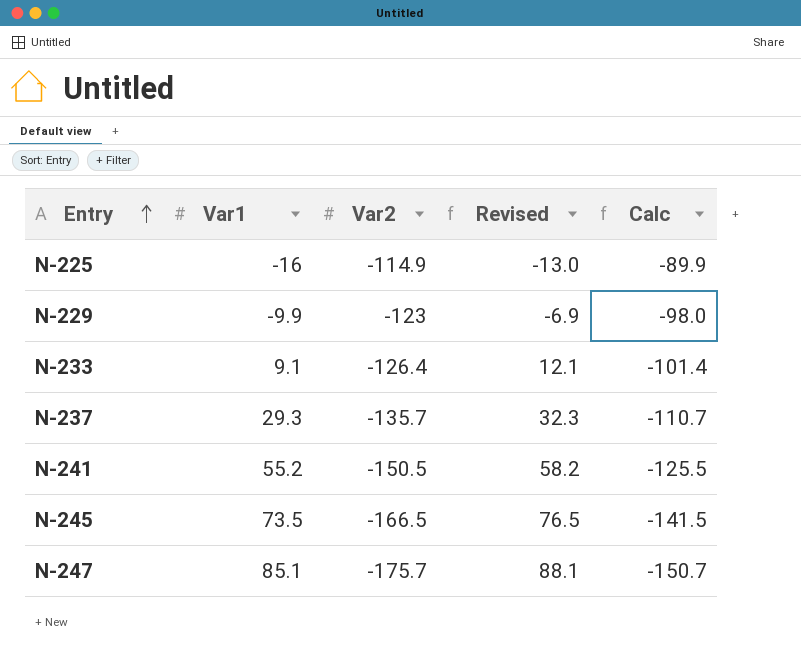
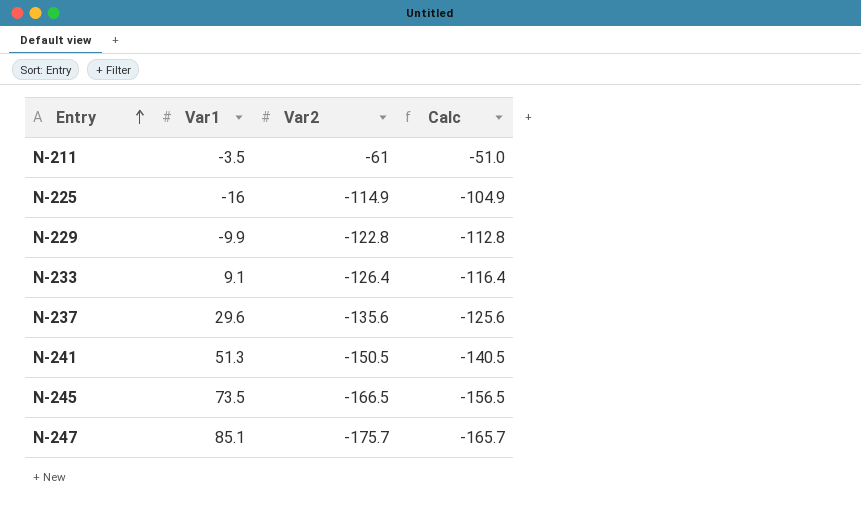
column Revised | formula: [Var1] + 3 -> none
column Calc | formula: [Var2] + 25 -> [Var2] + 10
row N-211: none -> -3.5 | -61 | -51.0
N-229 | Var2: -123 -> -122.8
N-237 | Var1: 29.3 -> 29.6
N-237 | Var2: -135.7 -> -135.6
N-241 | Var1: 55.2 -> 51.3

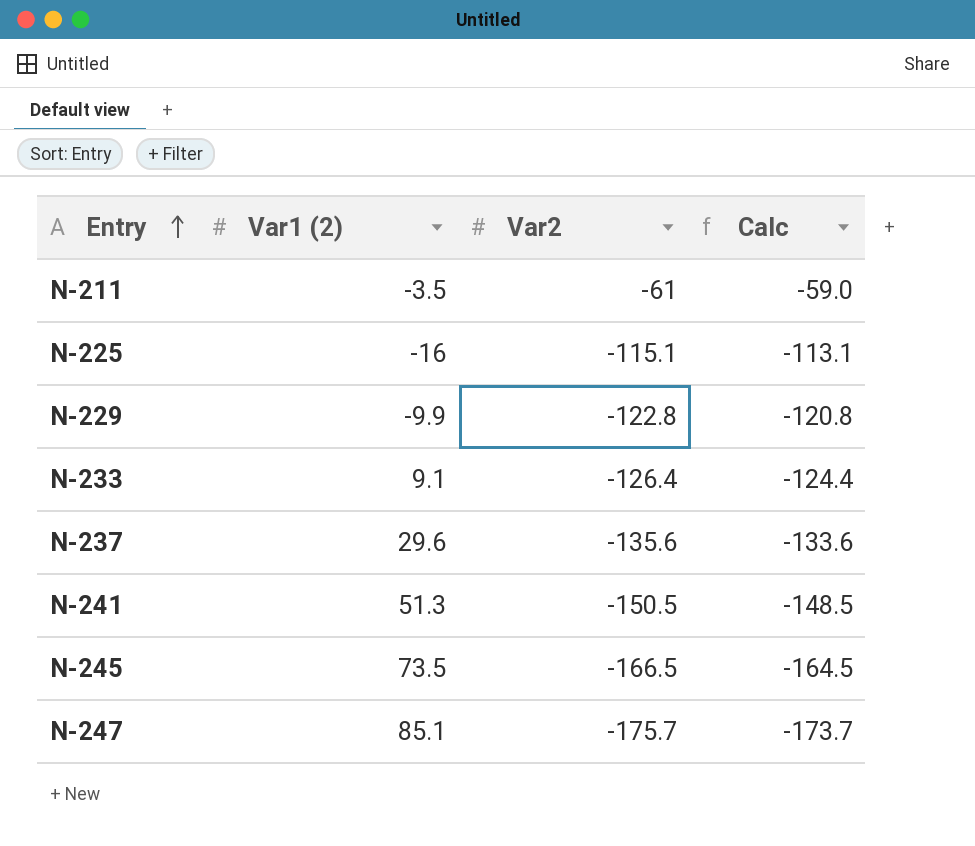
column name: Var1 -> Var1 (2)
column Calc | formula: [Var2] + 10 -> [Var2] + 2
N-225 | Var2: -114.9 -> -115.1

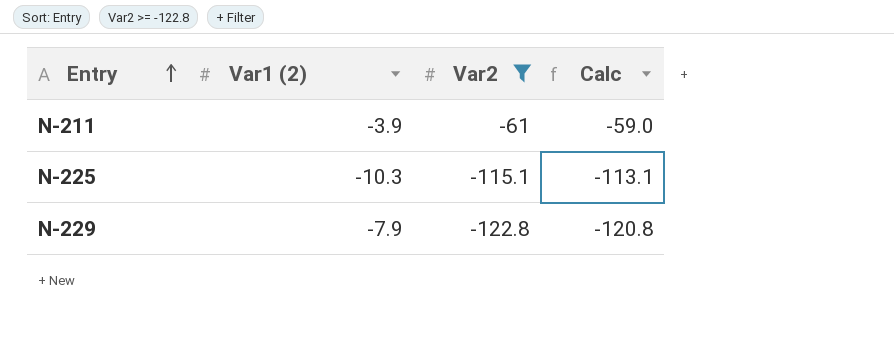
filter: none -> Var2 >= -122.8
N-211 | Var1 (2): -3.5 -> -3.9
N-225 | Var1 (2): -16 -> -10.3
N-229 | Var1 (2): -9.9 -> -7.9

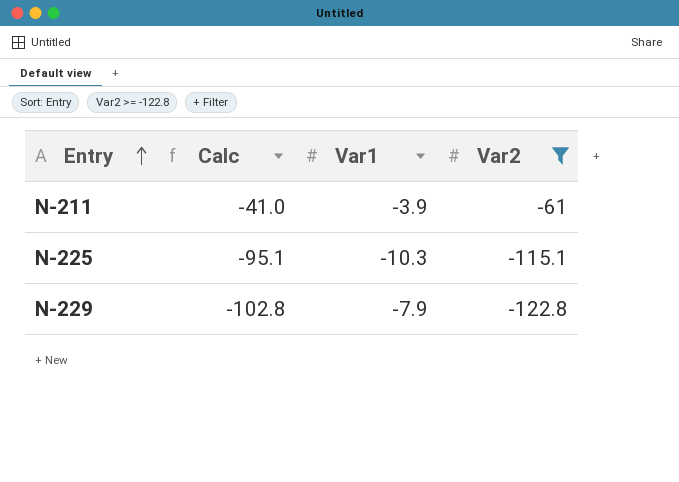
column Calc | formula: [Var2] + 2 -> [Var2] + 20
column Calc | position: 4 -> 2
column name: Var1 (2) -> Var1

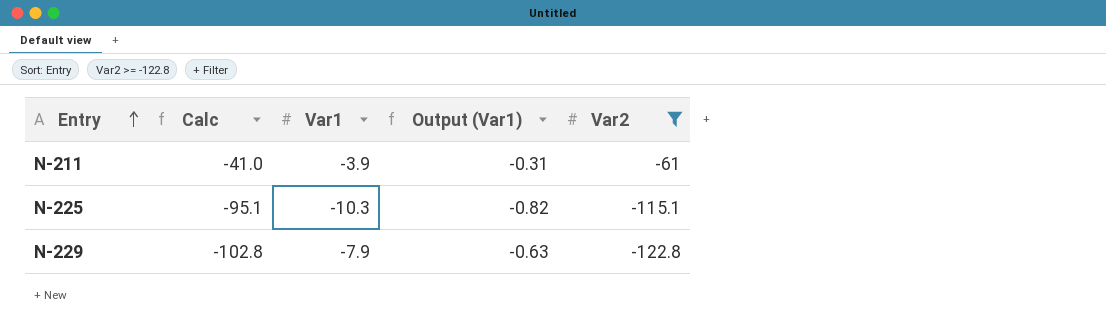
column Output (Var1) | formula: none -> [Var1] * 0.08

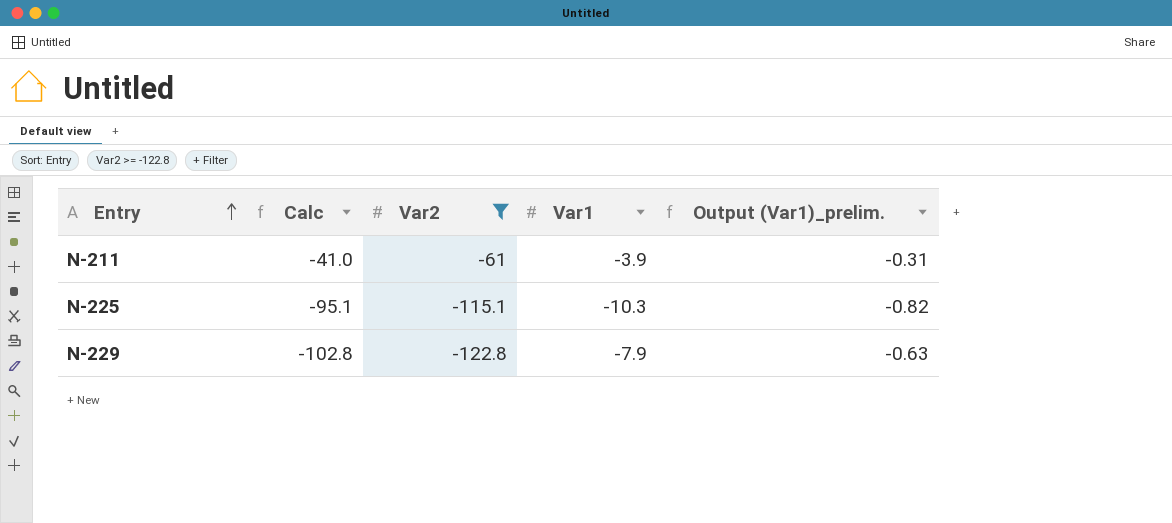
column Var2 | position: 5 -> 3
column name: Output (Var1) -> Output (Var1)_prelim.

